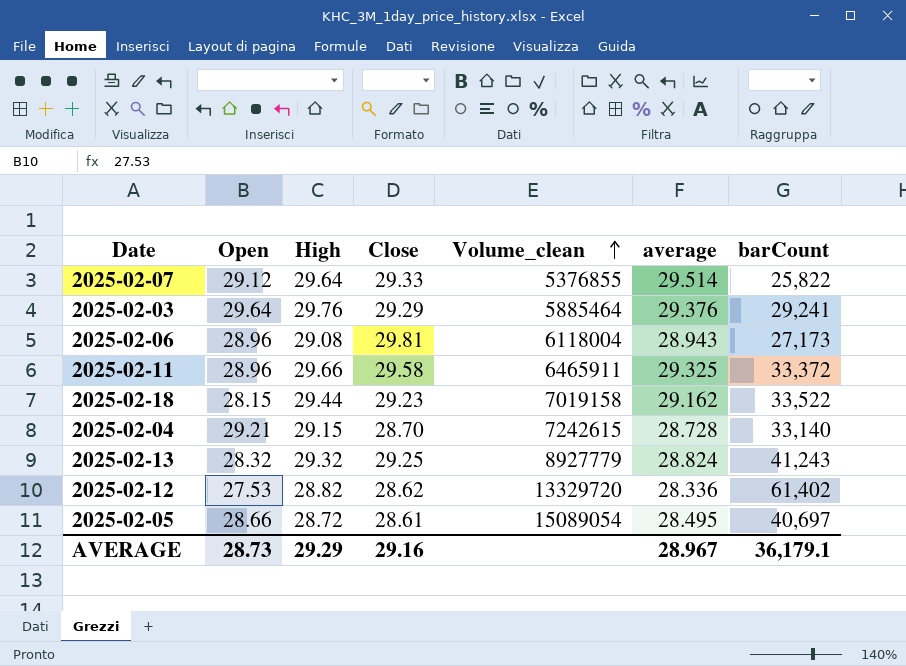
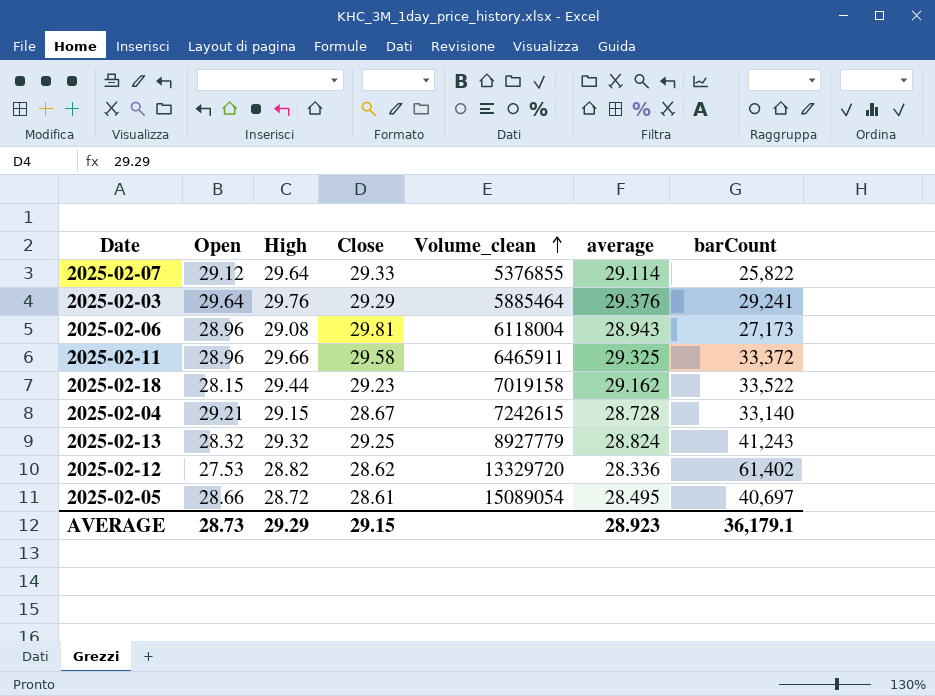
2025-02-07 | average: 29.514 -> 29.114
2025-02-04 | Close: 28.70 -> 28.67
AVERAGE | Close: 29.16 -> 29.15
AVERAGE | average: 28.967 -> 28.923

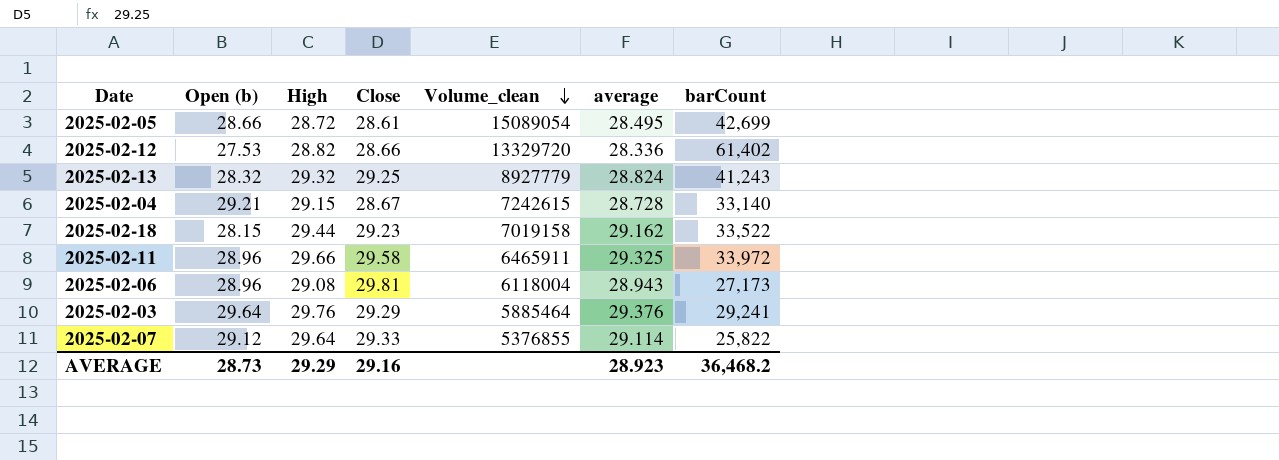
row order: Volume_clean ascending -> Volume_clean descending
column name: Open -> Open (b)
2025-02-05 | barCount: 40,697 -> 42,699
2025-02-12 | Close: 28.62 -> 28.66
2025-02-11 | barCount: 33,372 -> 33,972
AVERAGE | Close: 29.15 -> 29.16
AVERAGE | barCount: 36,179.1 -> 36,468.2

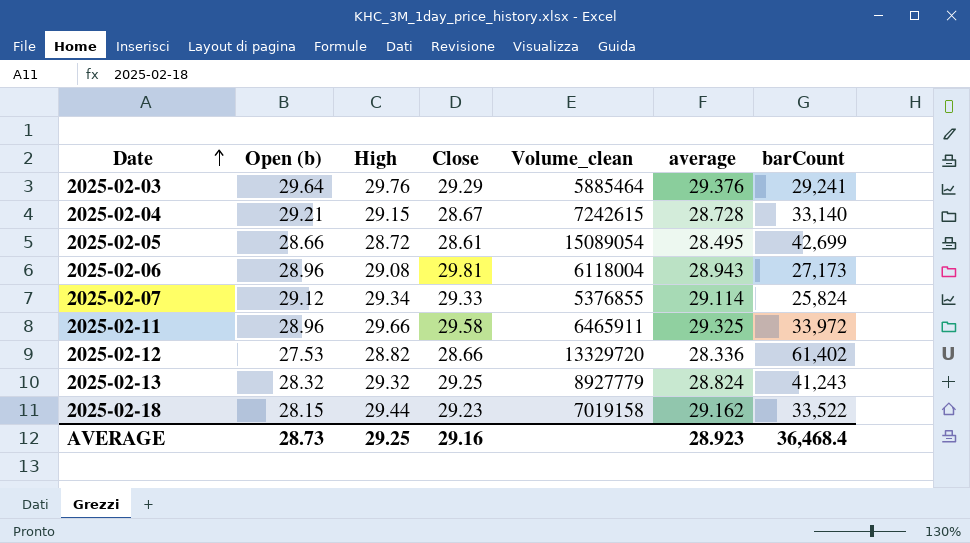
row order: Volume_clean descending -> Date ascending
2025-02-07 | High: 29.64 -> 29.34
2025-02-07 | barCount: 25,822 -> 25,824
AVERAGE | High: 29.29 -> 29.25
AVERAGE | barCount: 36,468.2 -> 36,468.4

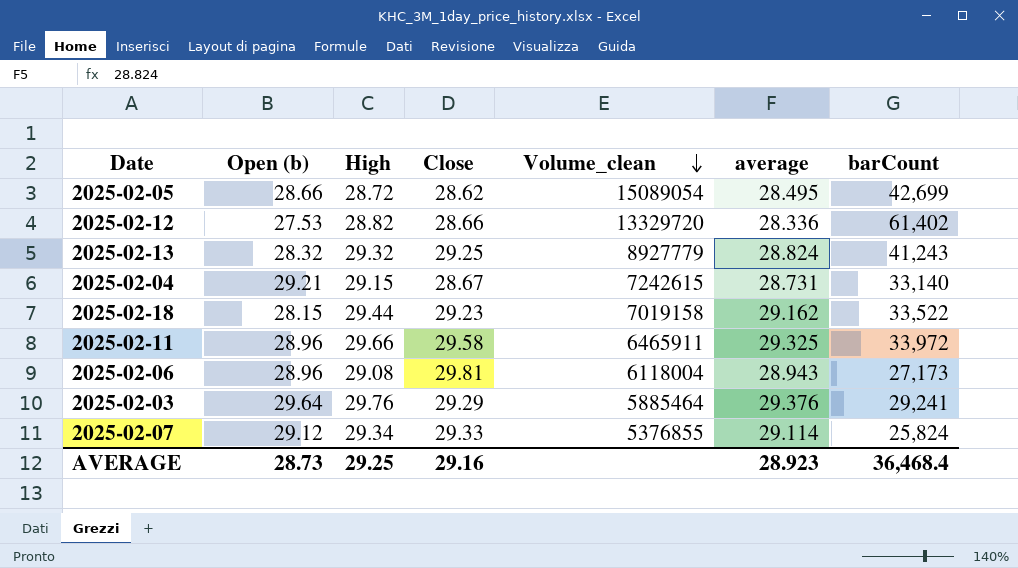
row order: Date ascending -> Volume_clean descending
2025-02-05 | Close: 28.61 -> 28.62
2025-02-04 | average: 28.728 -> 28.731

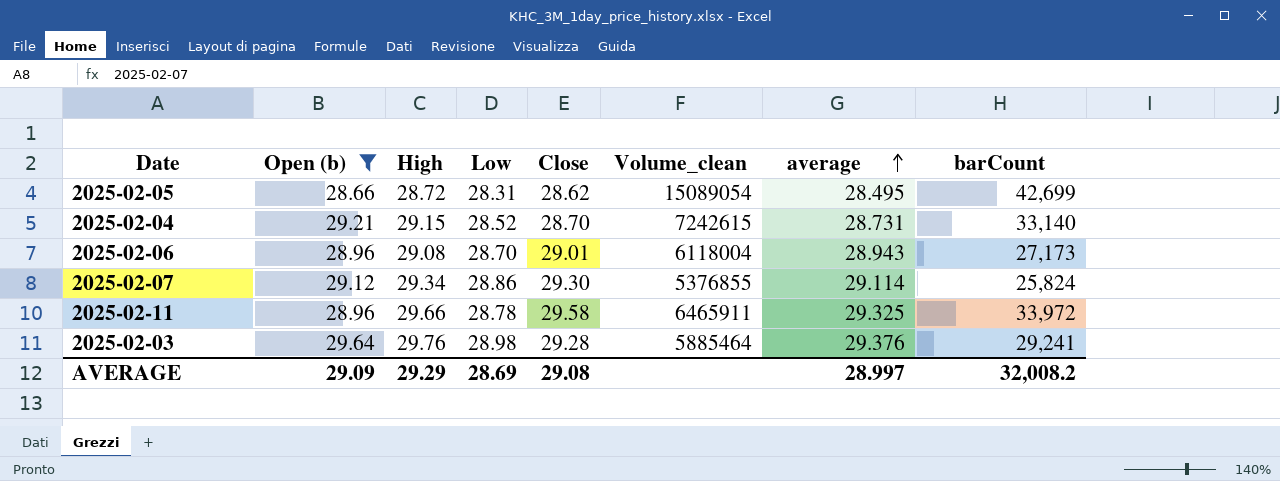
filter: none -> Open (b) >= 28.66
row order: Volume_clean descending -> average ascending
column Low | position: none -> 4
2025-02-04 | Close: 28.67 -> 28.70
2025-02-06 | Close: 29.81 -> 29.01
2025-02-07 | Close: 29.33 -> 29.30
2025-02-03 | Close: 29.29 -> 29.28
AVERAGE | Open (b): 28.73 -> 29.09
AVERAGE | High: 29.25 -> 29.29
AVERAGE | Close: 29.16 -> 29.08
AVERAGE | average: 28.923 -> 28.997
AVERAGE | barCount: 36,468.4 -> 32,008.2

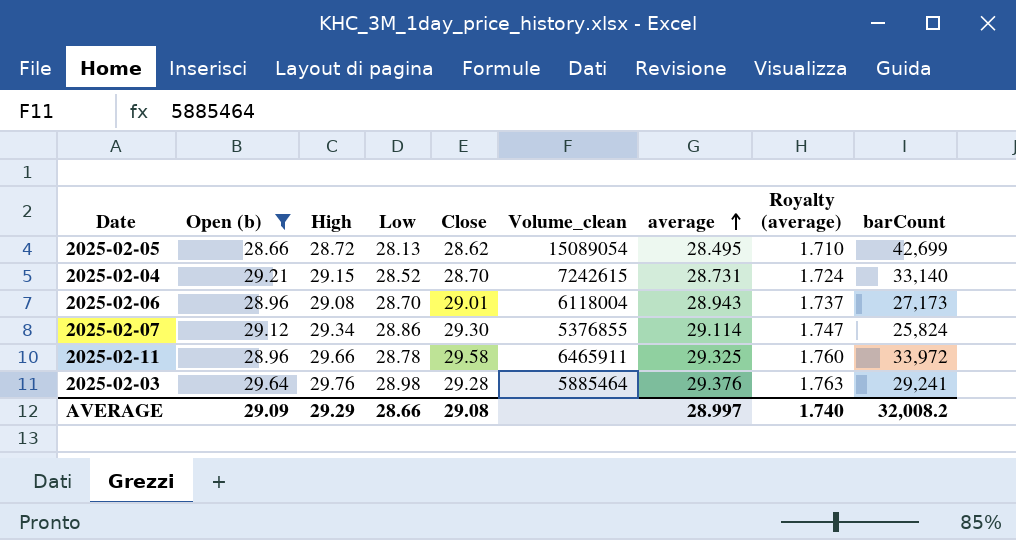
column Royalty (average) | formula: none -> [average] * 0.06
2025-02-05 | Low: 28.31 -> 28.13
AVERAGE | Low: 28.69 -> 28.66

